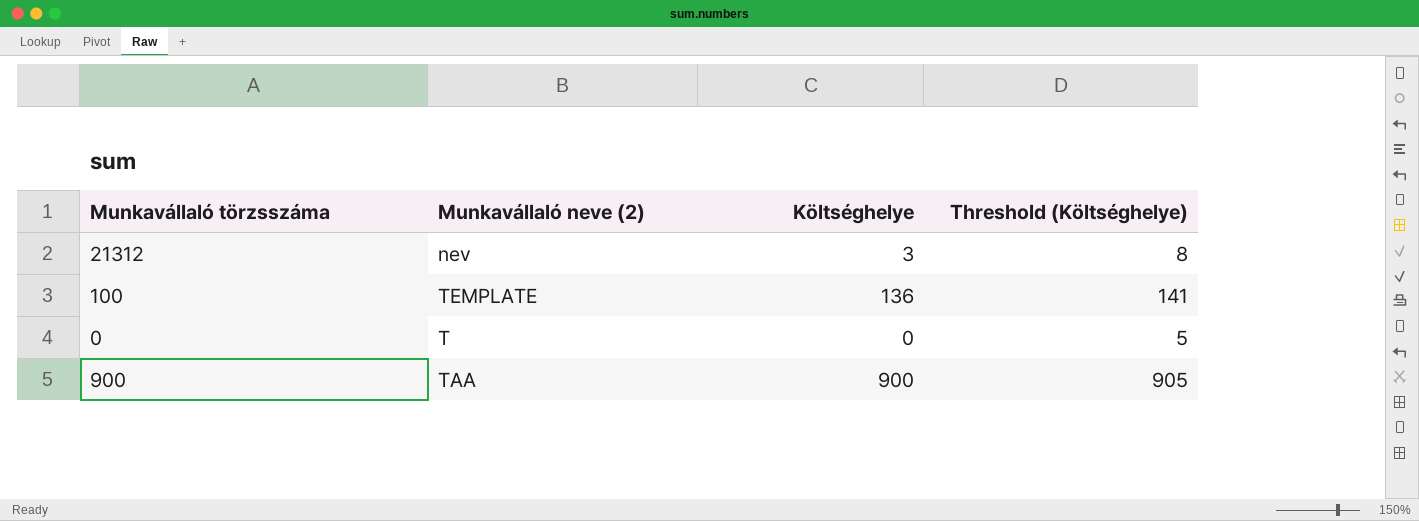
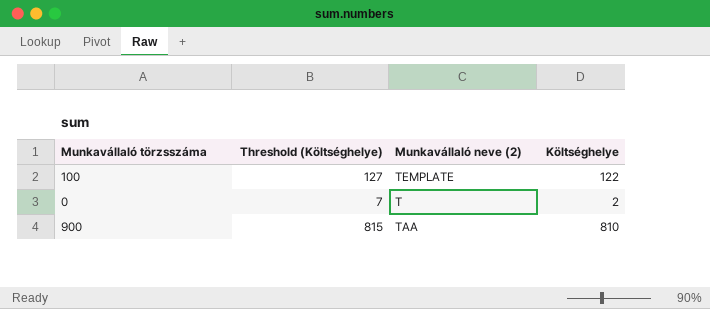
column Threshold (Költséghelye) | position: 4 -> 2
row 21312: nev | 3 | 8 -> none
100 | Threshold (Költséghelye): 141 -> 127
100 | Költséghelye: 136 -> 122
0 | Threshold (Költséghelye): 5 -> 7
0 | Költséghelye: 0 -> 2
900 | Threshold (Költséghelye): 905 -> 815
900 | Költséghelye: 900 -> 810

